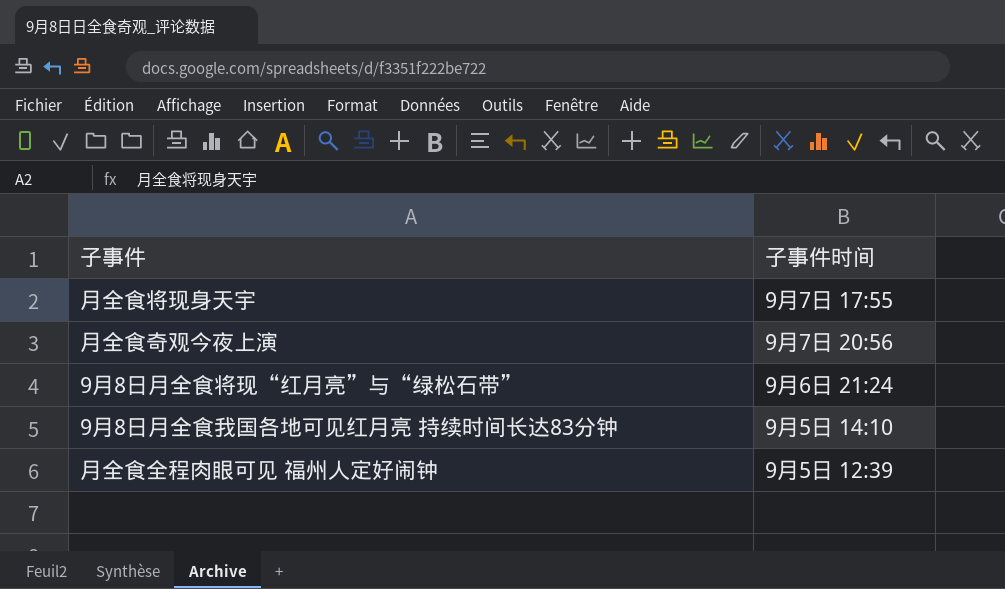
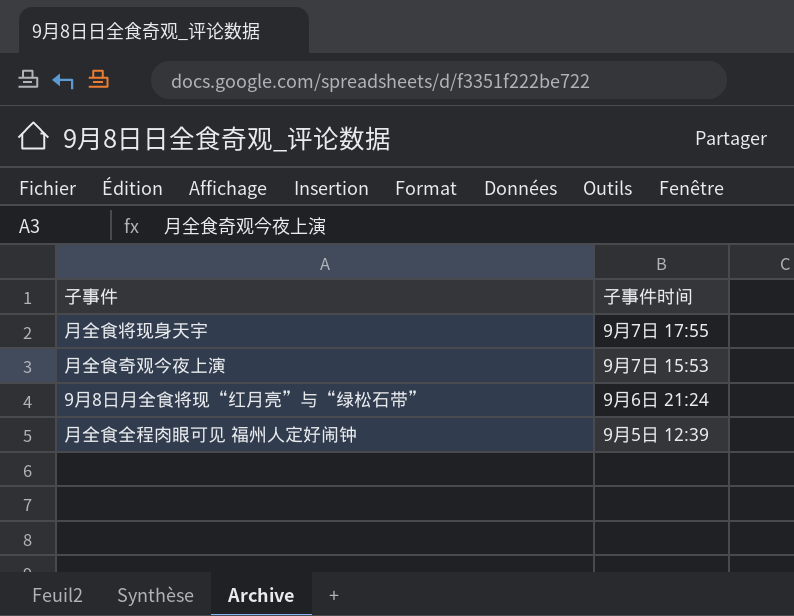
row 9月8日月全食我国各地可见红月亮 持续时间长达83分钟: 9月5日 14:10 -> none
月全食奇观今夜上演 | 子事件时间: 9月7日 20:56 -> 9月7日 15:53

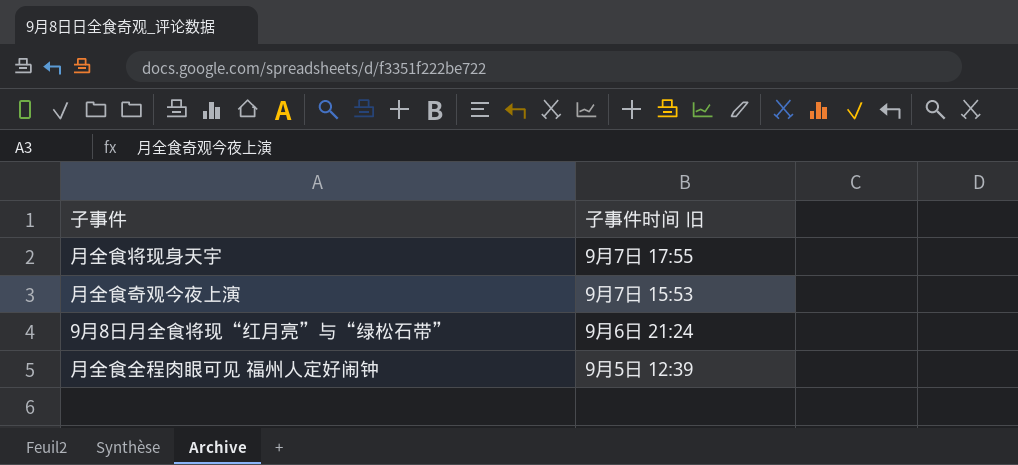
column name: 子事件时间 -> 子事件时间 旧

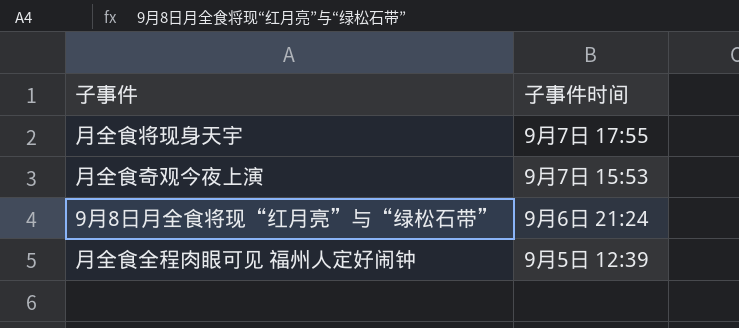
column name: 子事件时间 旧 -> 子事件时间

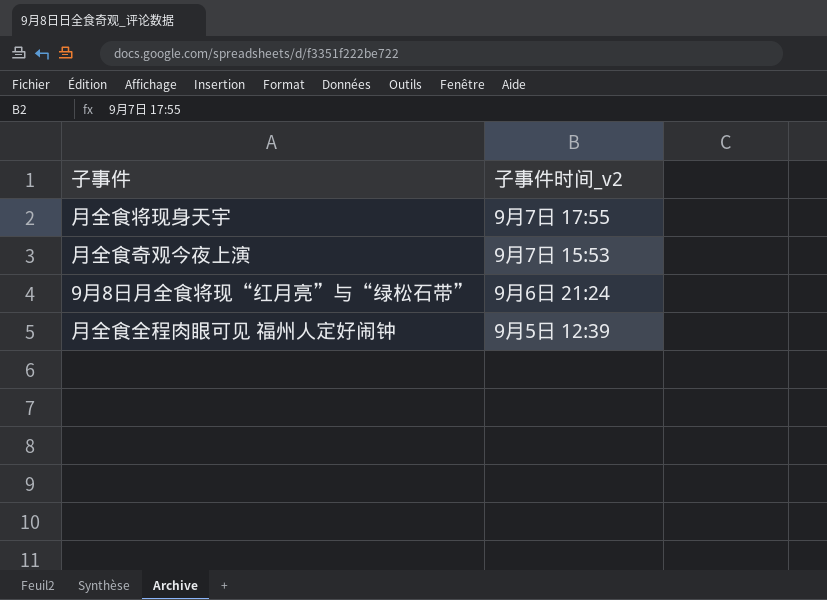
column name: 子事件时间 -> 子事件时间_v2

